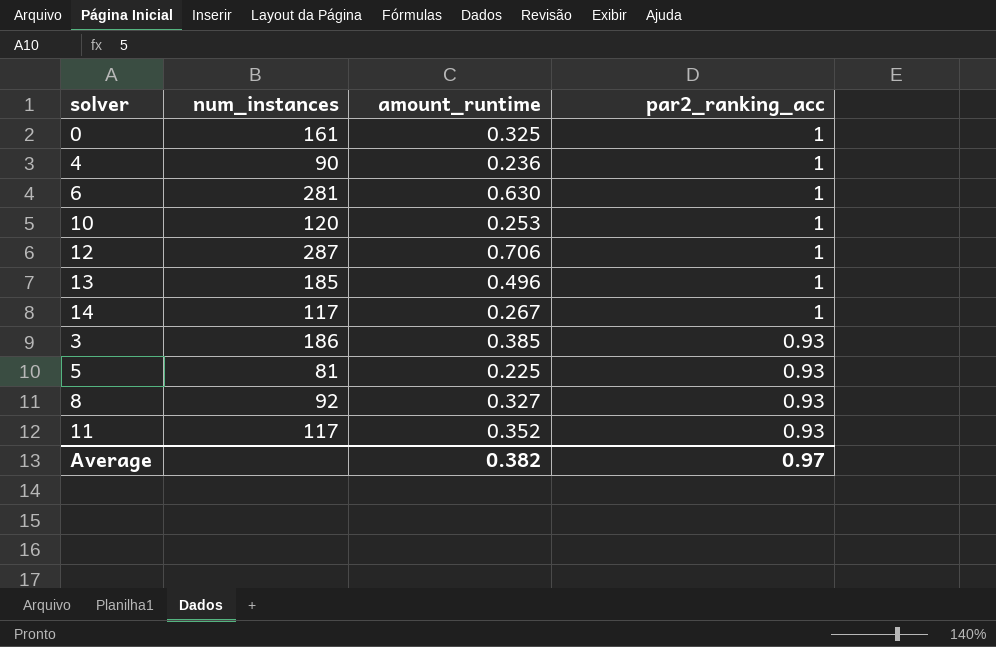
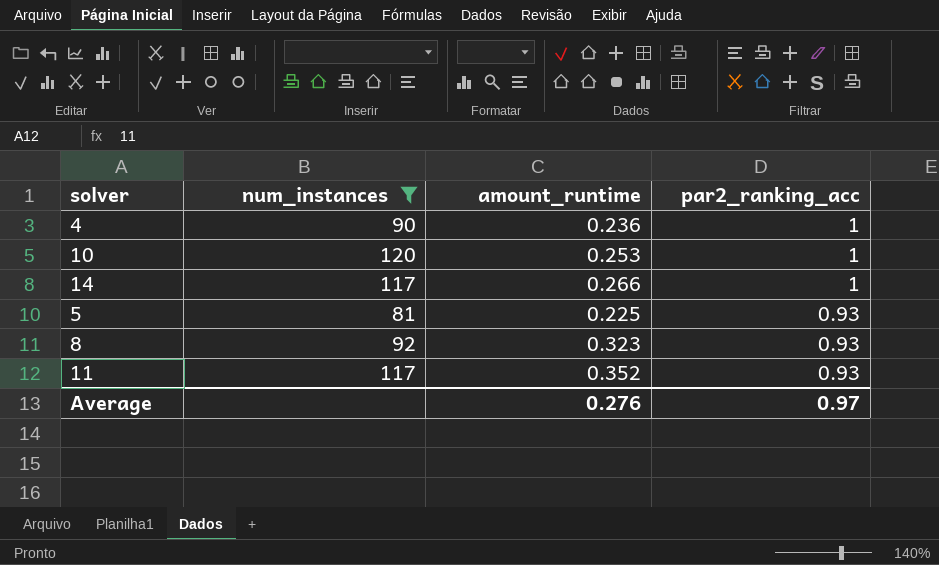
filter: none -> num_instances <= 120
14 | amount_runtime: 0.267 -> 0.266
8 | amount_runtime: 0.327 -> 0.323
Average | amount_runtime: 0.382 -> 0.276

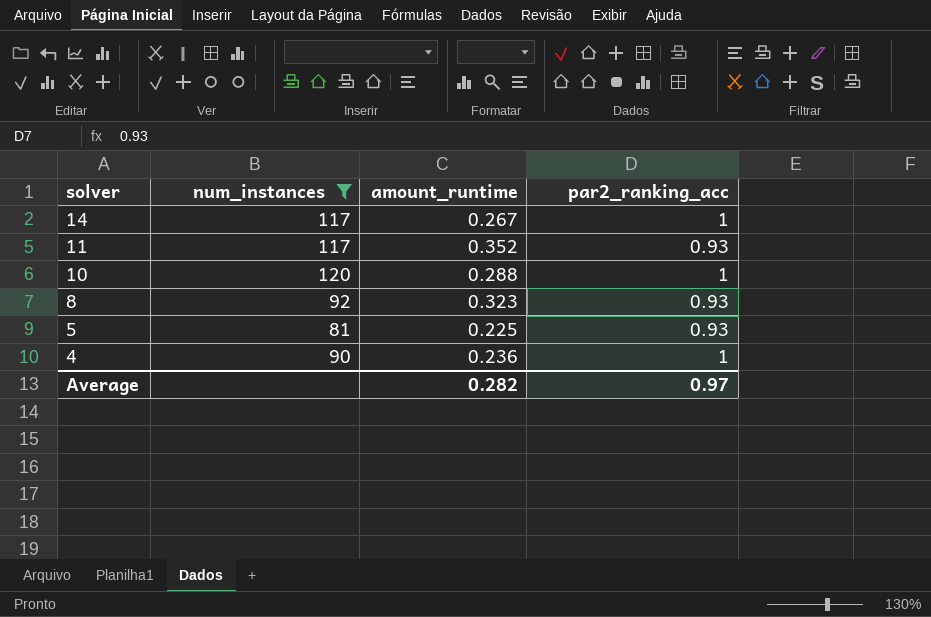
row order: par2_ranking_acc descending -> solver descending
14 | amount_runtime: 0.266 -> 0.267
10 | amount_runtime: 0.253 -> 0.288
Average | amount_runtime: 0.276 -> 0.282

